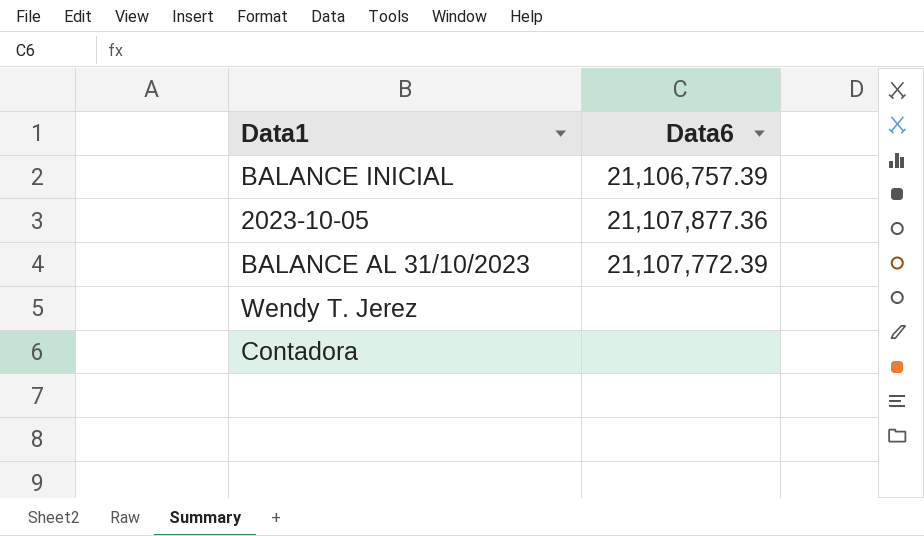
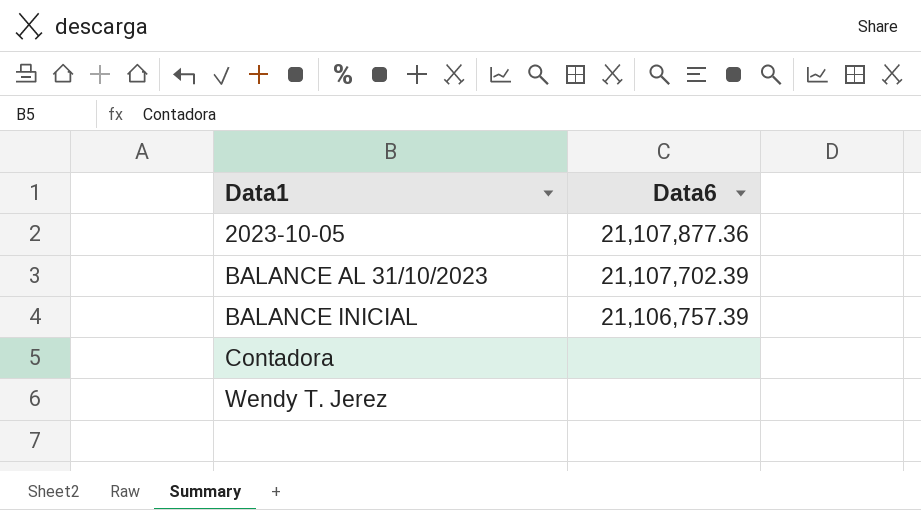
row order: none -> Data1 ascending
BALANCE AL 31/10/2023 | Data6: 21,107,772.39 -> 21,107,702.39

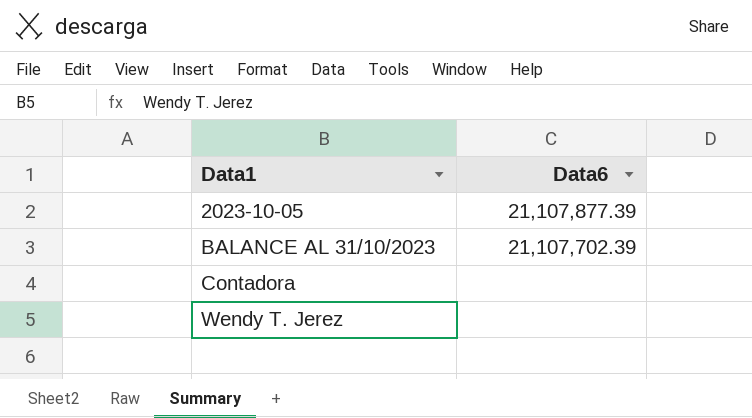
row BALANCE INICIAL: 21,106,757.39 -> none
2023-10-05 | Data6: 21,107,877.36 -> 21,107,877.39

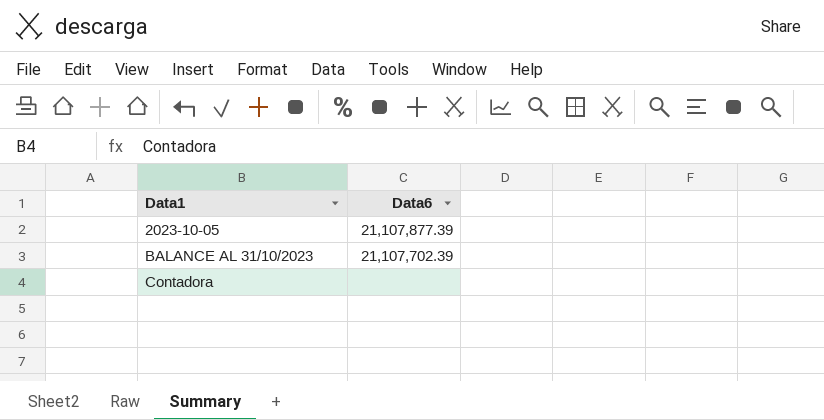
row Wendy T. Jerez: none -> none

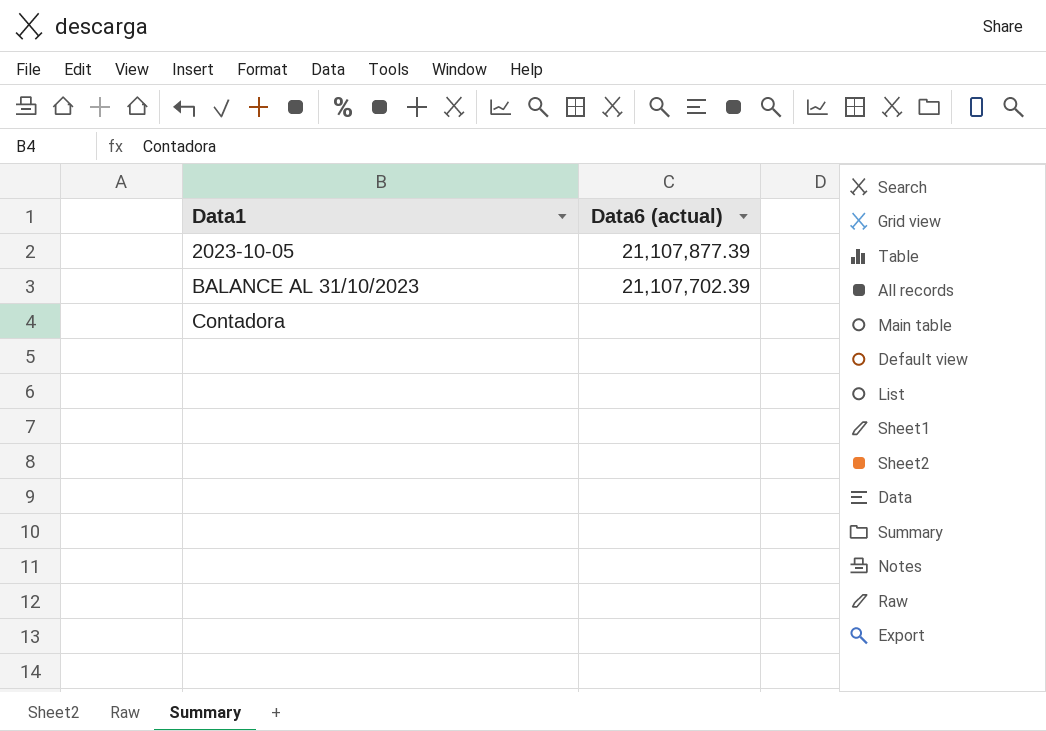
column name: Data6 -> Data6 (actual)

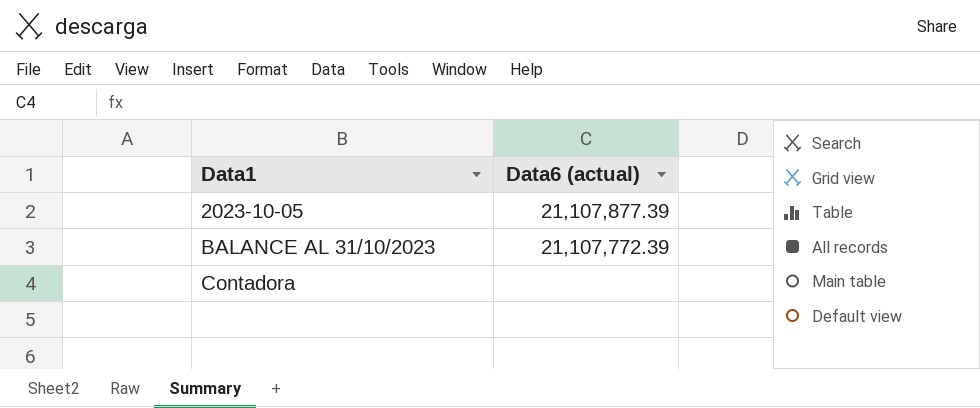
BALANCE AL 31/10/2023 | Data6 (actual): 21,107,702.39 -> 21,107,772.39

